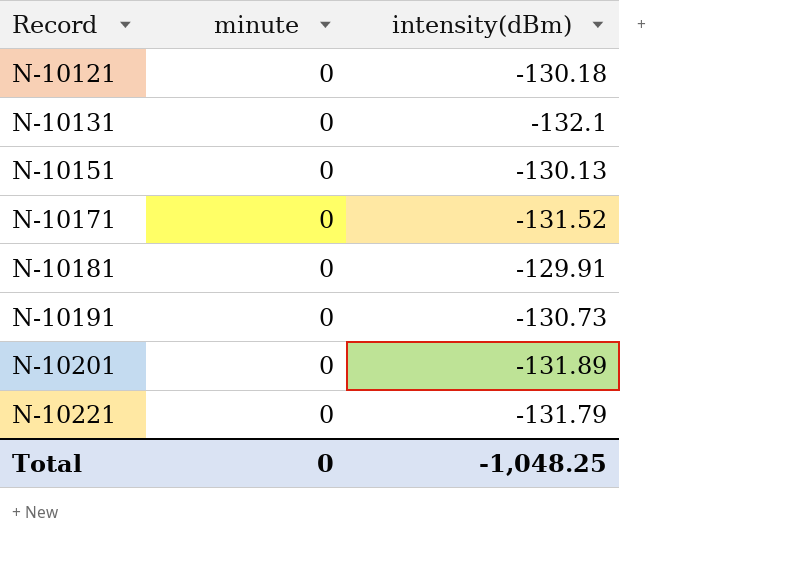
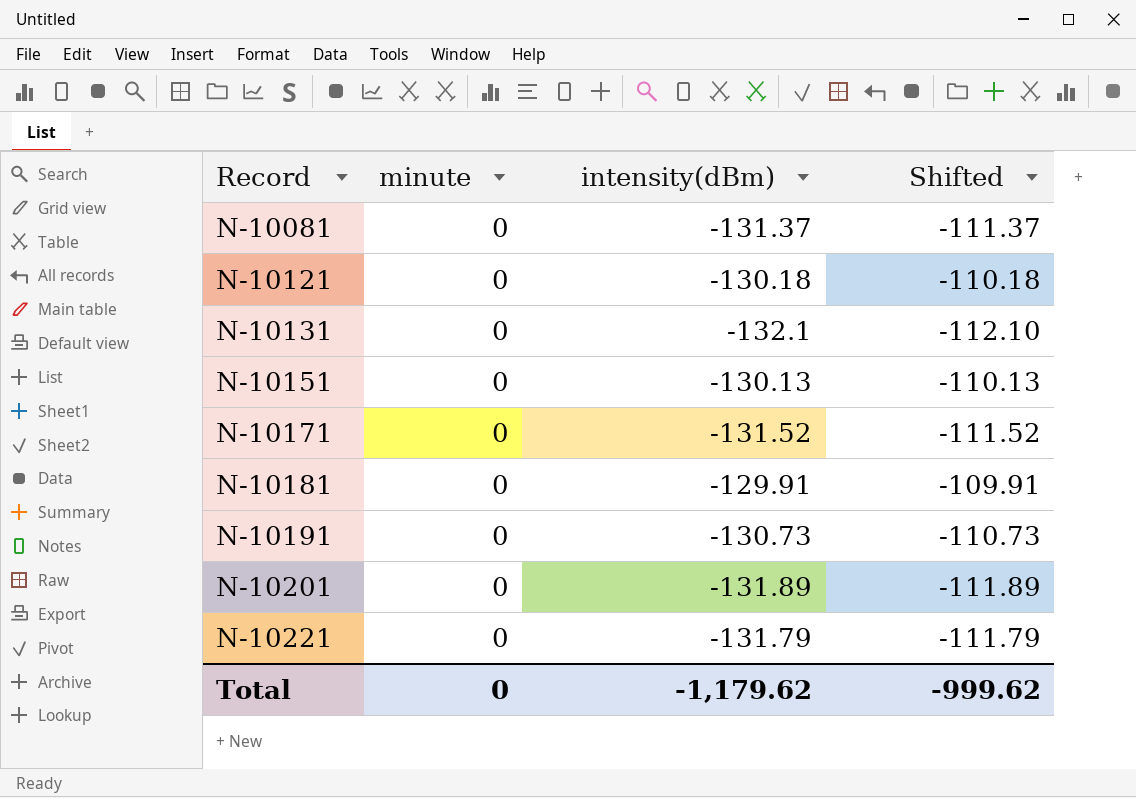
column Shifted | formula: none -> [intensity(dBm)] + 20
row N-10081: none -> 0 | -131.37 | -111.37
Total | intensity(dBm): -1,048.25 -> -1,179.62

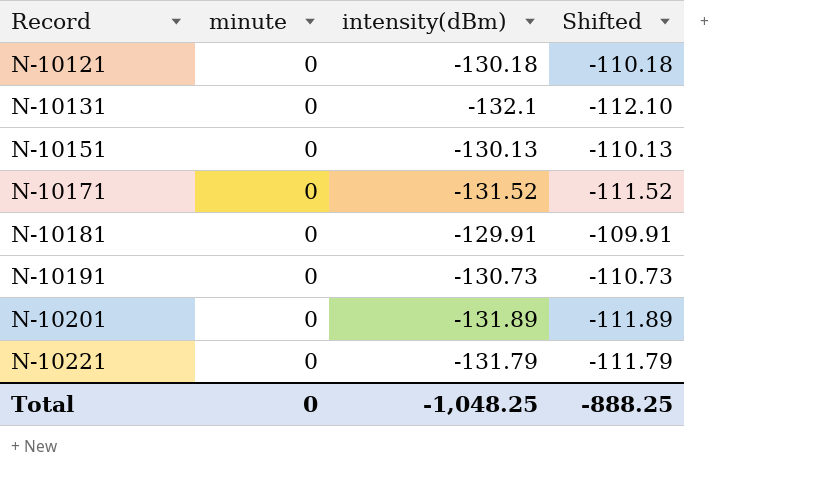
row N-10081: 0 | -131.37 | -111.37 -> none
Total | intensity(dBm): -1,179.62 -> -1,048.25
Total | Shifted: -999.62 -> -888.25

